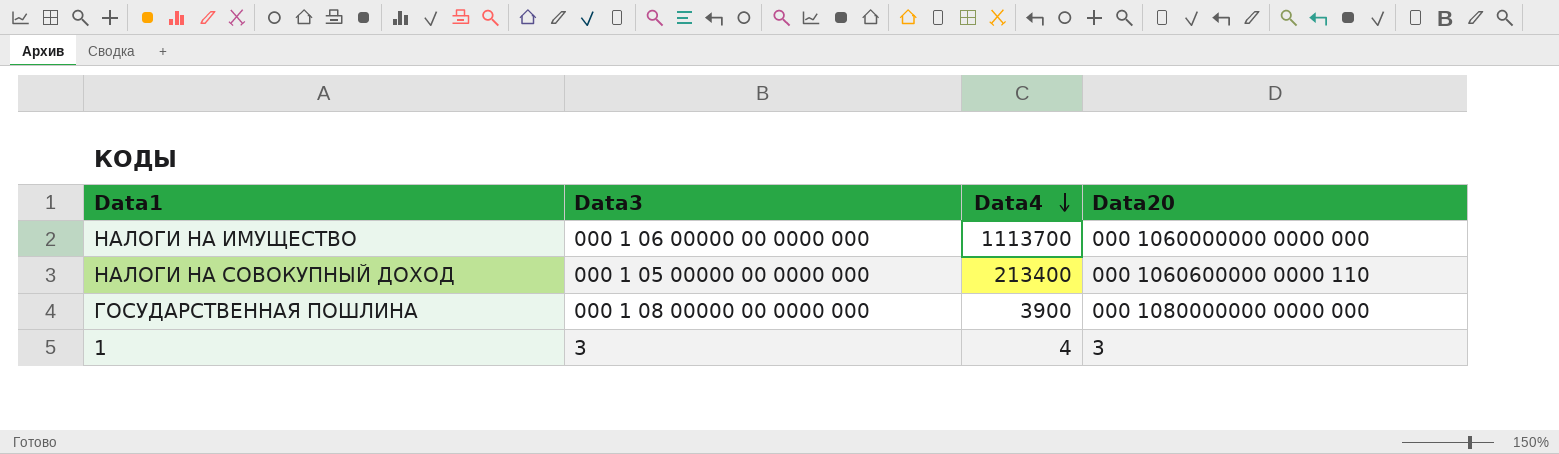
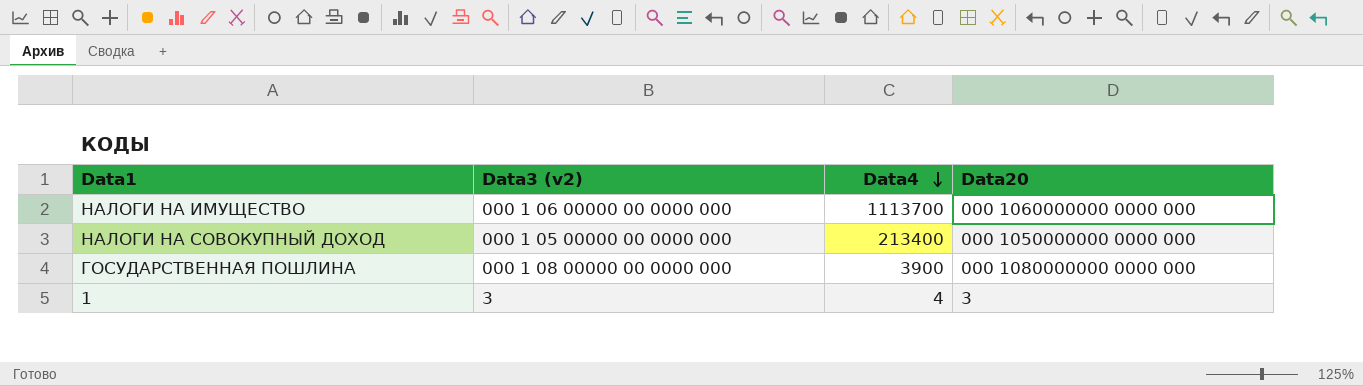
column name: Data3 -> Data3 (v2)
НАЛОГИ НА СОВОКУПНЫЙ ДОХОД | Data20: 000 1060600000 0000 110 -> 000 1050000000 0000 000

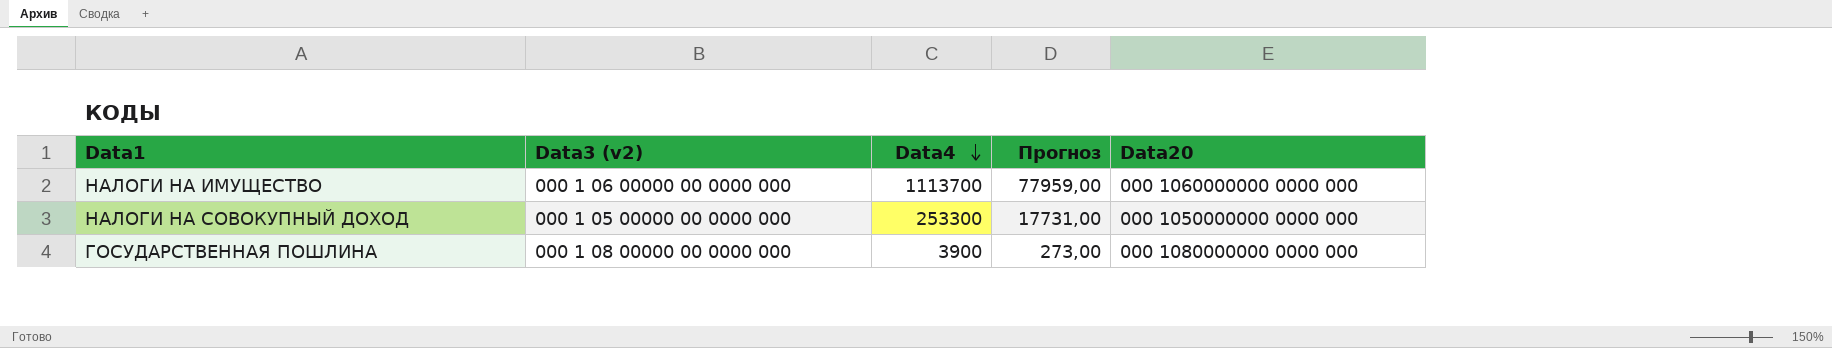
column Прогноз | formula: none -> [Data4] * 0,07
row 1: 3 | 4 | 3 -> none
НАЛОГИ НА СОВОКУПНЫЙ ДОХОД | Data4: 213400 -> 253300

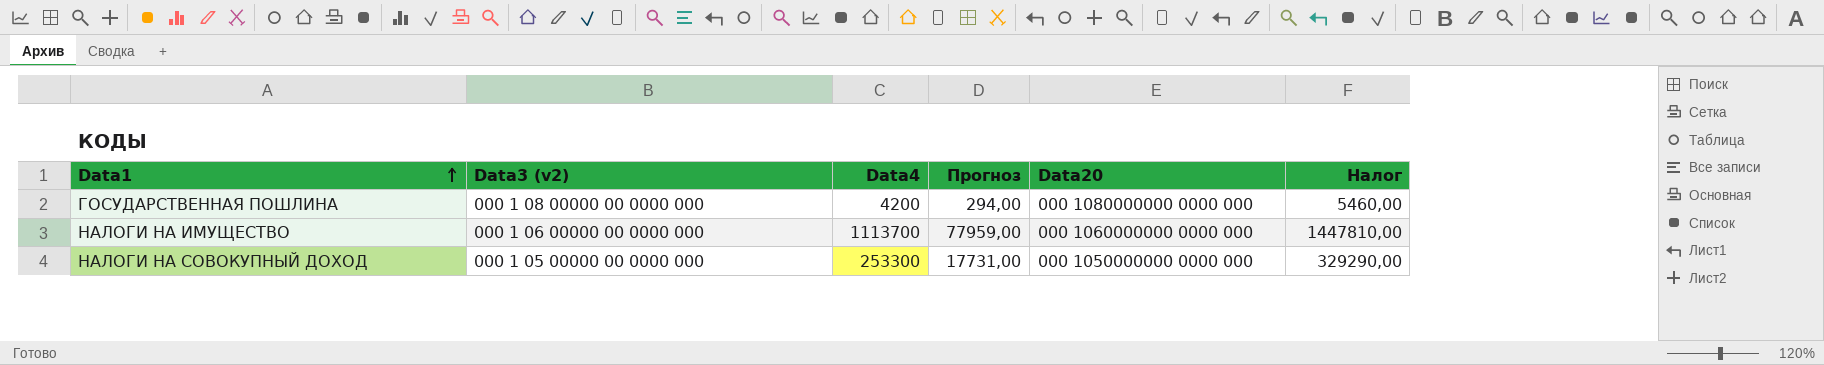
row order: Data4 descending -> Data1 ascending
column Налог | formula: none -> [Data4] * 1,3
ГОСУДАРСТВЕННАЯ ПОШЛИНА | Data4: 3900 -> 4200
ГОСУДАРСТВЕННАЯ ПОШЛИНА | Прогноз: 273,00 -> 294,00

